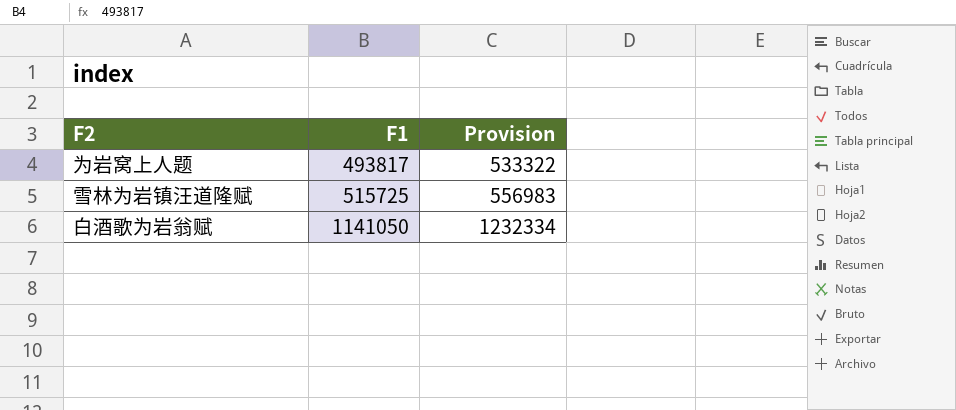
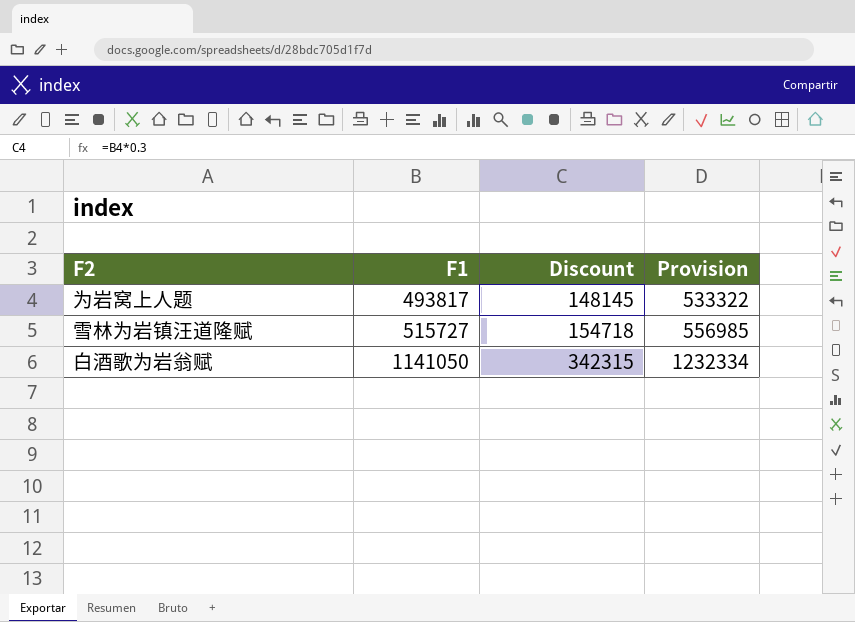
column Discount | formula: none -> [F1] * 0.3
雪林为岩镇汪道隆赋 | F1: 515725 -> 515727
雪林为岩镇汪道隆赋 | Provision: 556983 -> 556985

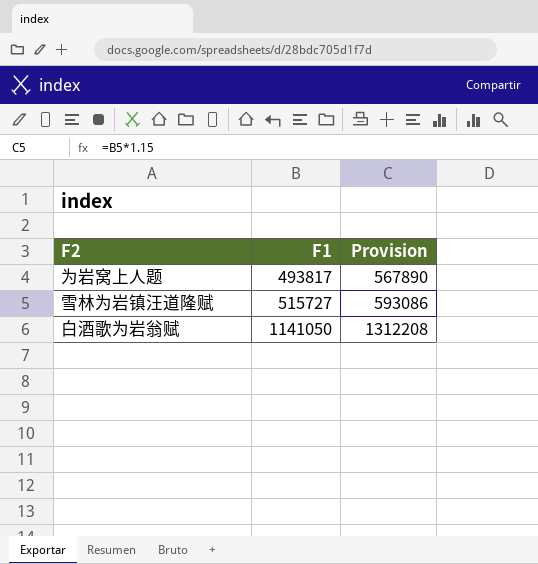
column Discount | formula: [F1] * 0.3 -> none
column Provision | formula: [F1] * 1.08 -> [F1] * 1.15

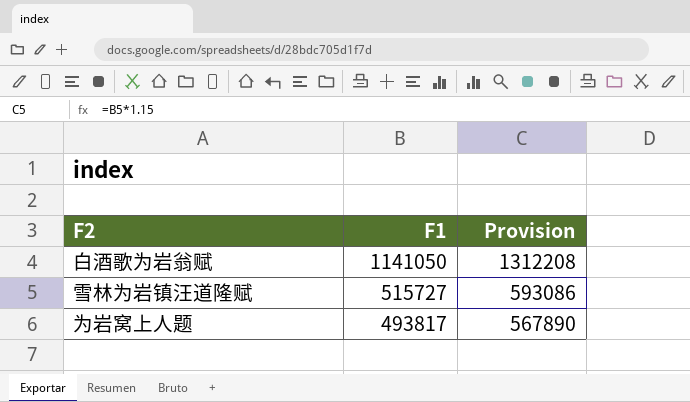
row order: F1 ascending -> F1 descending

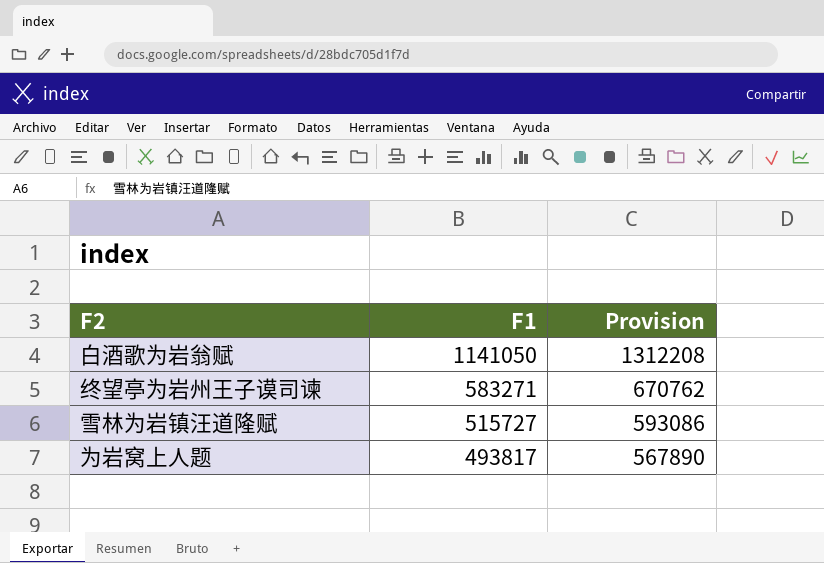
row 终望亭为岩州王子谟司谏: none -> 583271 | 670762

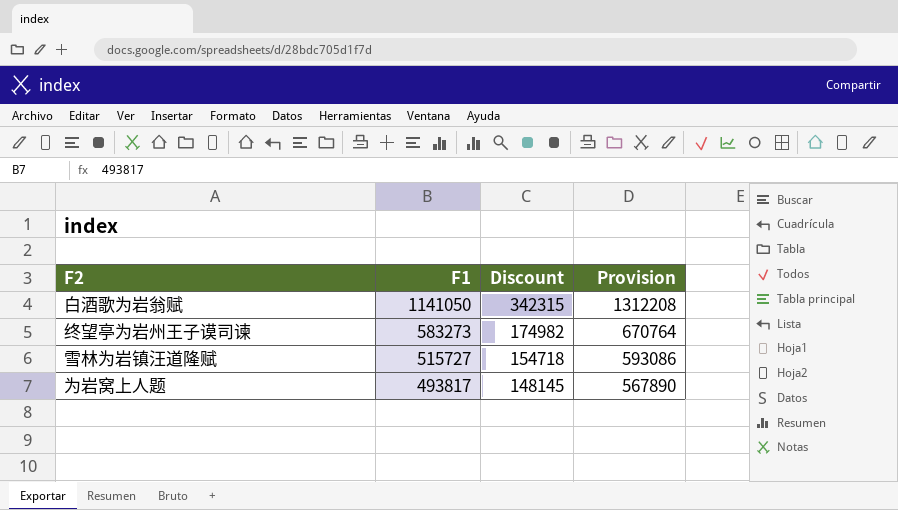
column Discount | formula: none -> [F1] * 0.3
终望亭为岩州王子谟司谏 | F1: 583271 -> 583273
终望亭为岩州王子谟司谏 | Provision: 670762 -> 670764

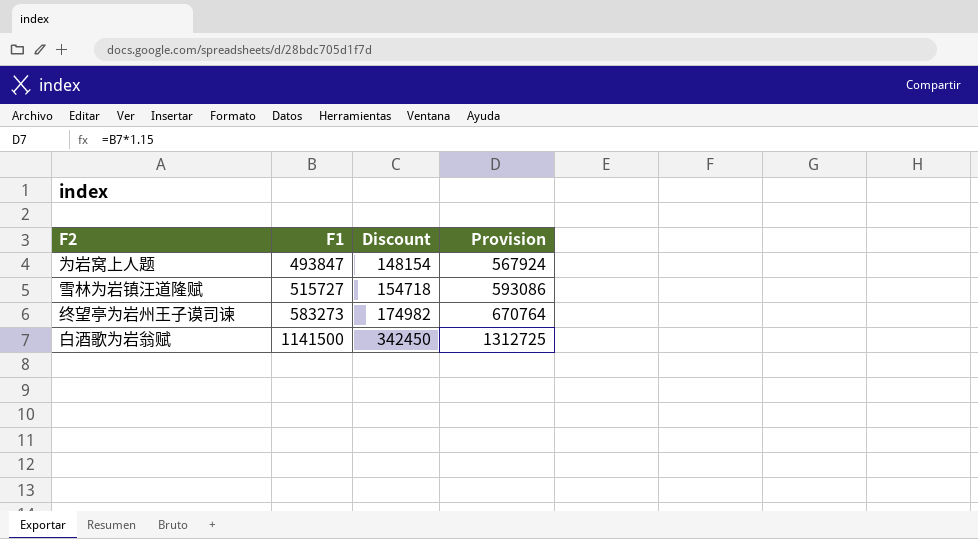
row order: F1 descending -> F1 ascending
为岩窝上人题 | F1: 493817 -> 493847
为岩窝上人题 | Discount: 148145 -> 148154
为岩窝上人题 | Provision: 567890 -> 567924
白酒歌为岩翁赋 | F1: 1141050 -> 1141500
白酒歌为岩翁赋 | Discount: 342315 -> 342450
白酒歌为岩翁赋 | Provision: 1312208 -> 1312725

